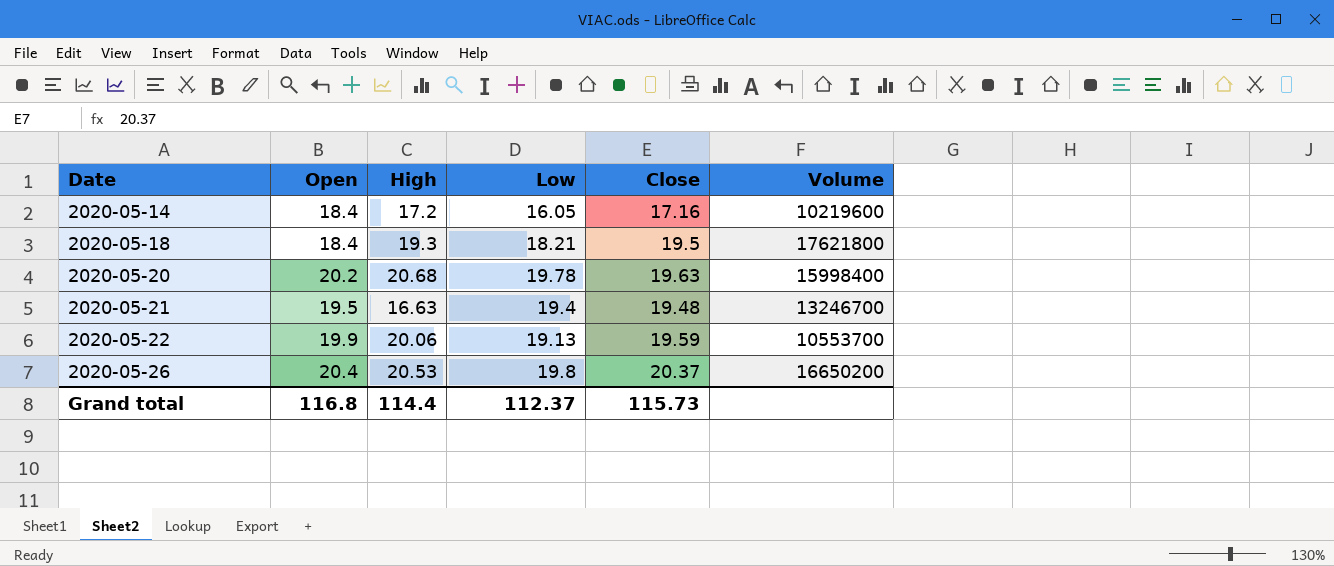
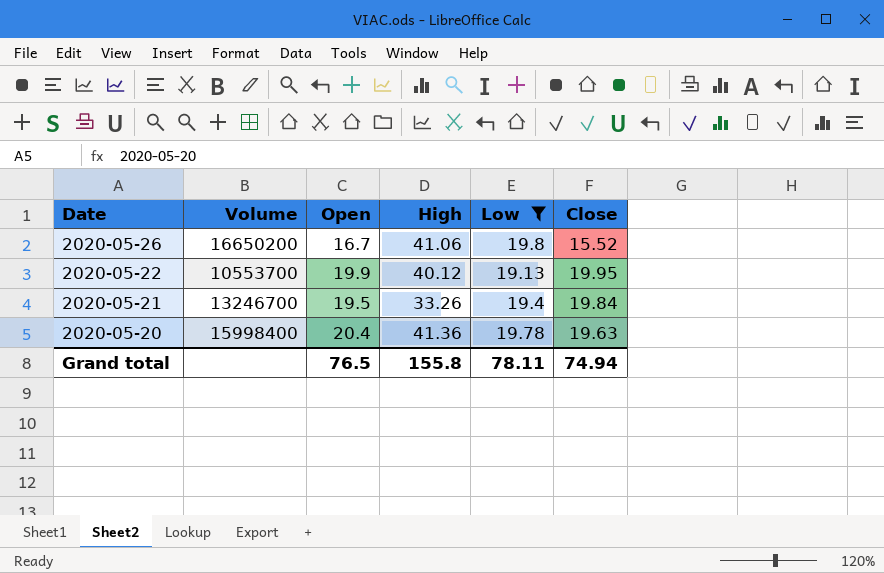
filter: none -> Low >= 19.13
row order: Date ascending -> Date descending
column Volume | position: 6 -> 2
2020-05-26 | Open: 20.4 -> 16.7
2020-05-26 | High: 20.53 -> 41.06
2020-05-26 | Close: 20.37 -> 15.52
2020-05-22 | High: 20.06 -> 40.12
2020-05-22 | Close: 19.59 -> 19.95
2020-05-21 | High: 16.63 -> 33.26
2020-05-21 | Close: 19.48 -> 19.84
2020-05-20 | Open: 20.2 -> 20.4
2020-05-20 | High: 20.68 -> 41.36
Grand total | Open: 116.8 -> 76.5
Grand total | High: 114.4 -> 155.8
Grand total | Low: 112.37 -> 78.11
Grand total | Close: 115.73 -> 74.94

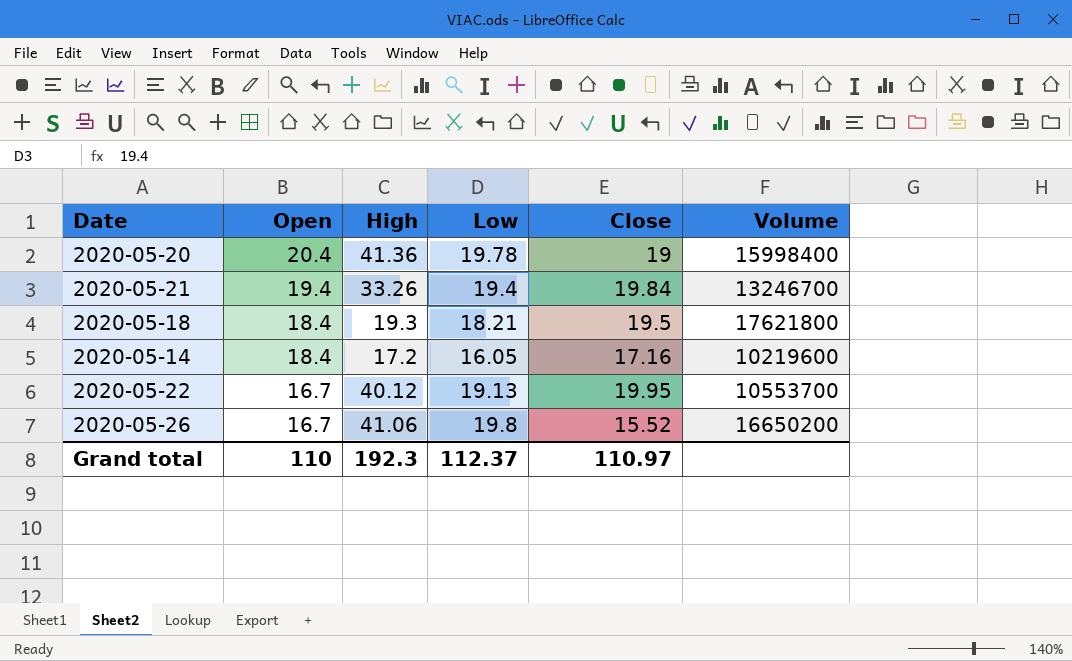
filter: Low >= 19.13 -> none
row order: Date descending -> Open descending
column Volume | position: 2 -> 6
2020-05-20 | Close: 19.63 -> 19
2020-05-21 | Open: 19.5 -> 19.4
2020-05-22 | Open: 19.9 -> 16.7
Grand total | Open: 76.5 -> 110
Grand total | High: 155.8 -> 192.3
Grand total | Low: 78.11 -> 112.37
Grand total | Close: 74.94 -> 110.97

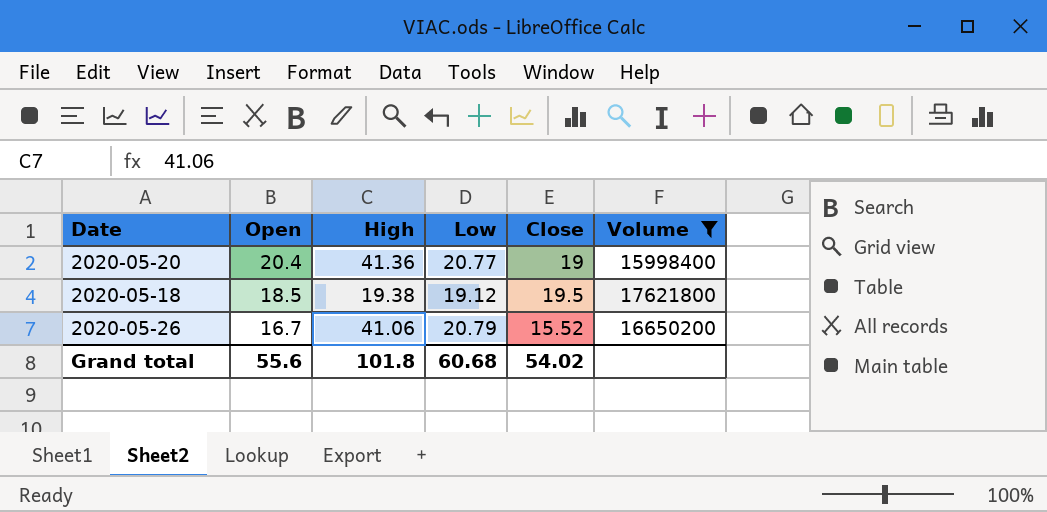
filter: none -> Volume >= 15998400
2020-05-20 | Low: 19.78 -> 20.77
2020-05-18 | Open: 18.4 -> 18.5
2020-05-18 | High: 19.3 -> 19.38
2020-05-18 | Low: 18.21 -> 19.12
2020-05-26 | Low: 19.8 -> 20.79
Grand total | Open: 110 -> 55.6
Grand total | High: 192.3 -> 101.8
Grand total | Low: 112.37 -> 60.68
Grand total | Close: 110.97 -> 54.02

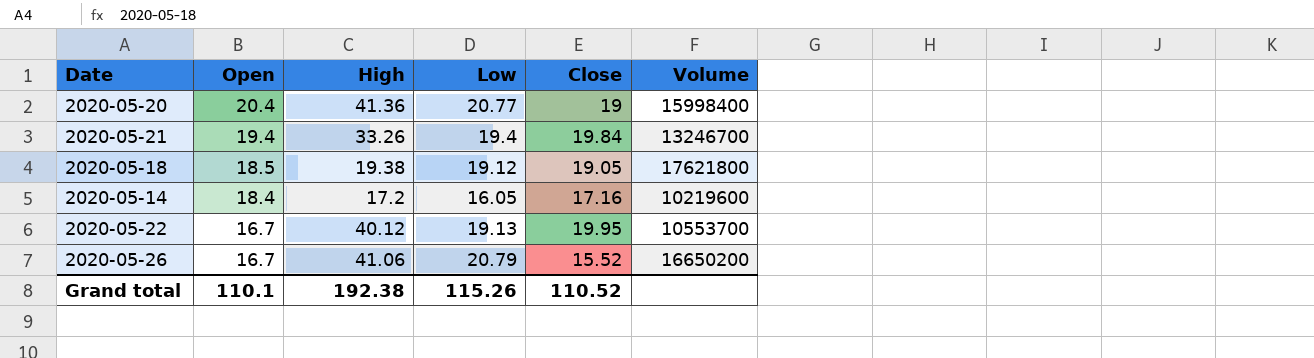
filter: Volume >= 15998400 -> none
2020-05-18 | Close: 19.5 -> 19.05
Grand total | Open: 55.6 -> 110.1
Grand total | High: 101.8 -> 192.38
Grand total | Low: 60.68 -> 115.26
Grand total | Close: 54.02 -> 110.52

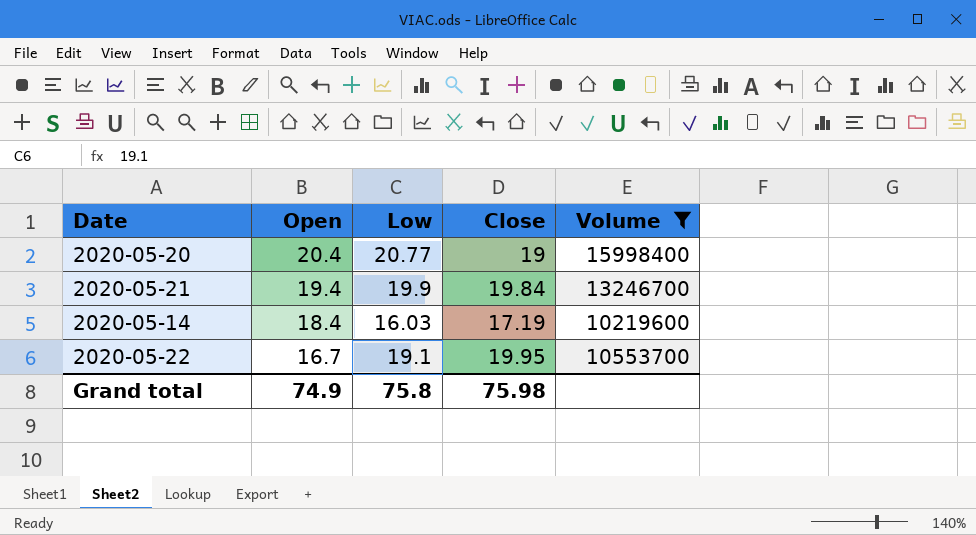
filter: none -> Volume <= 15998400
column High | position: 3 -> none
2020-05-21 | Low: 19.4 -> 19.9
2020-05-14 | Low: 16.05 -> 16.03
2020-05-14 | Close: 17.16 -> 17.19
2020-05-22 | Low: 19.13 -> 19.1
Grand total | Open: 110.1 -> 74.9
Grand total | Low: 115.26 -> 75.8
Grand total | Close: 110.52 -> 75.98

